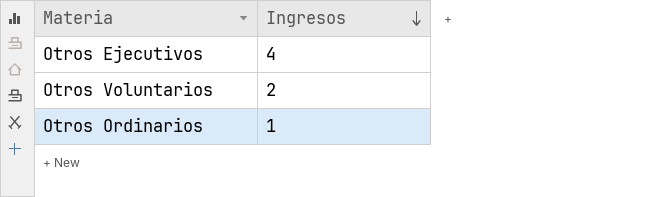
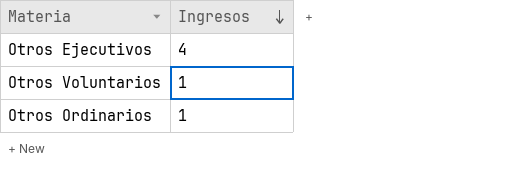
Otros Voluntarios | Ingresos: 2 -> 1

